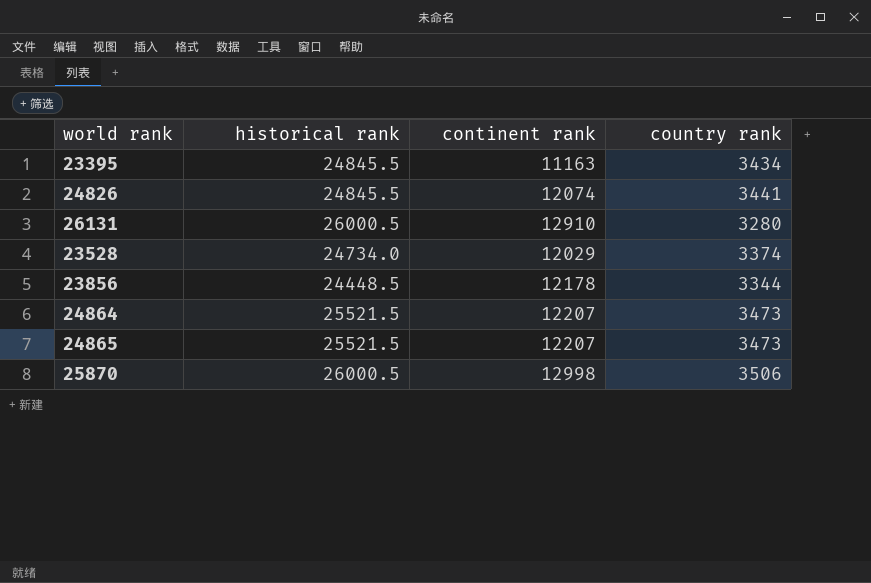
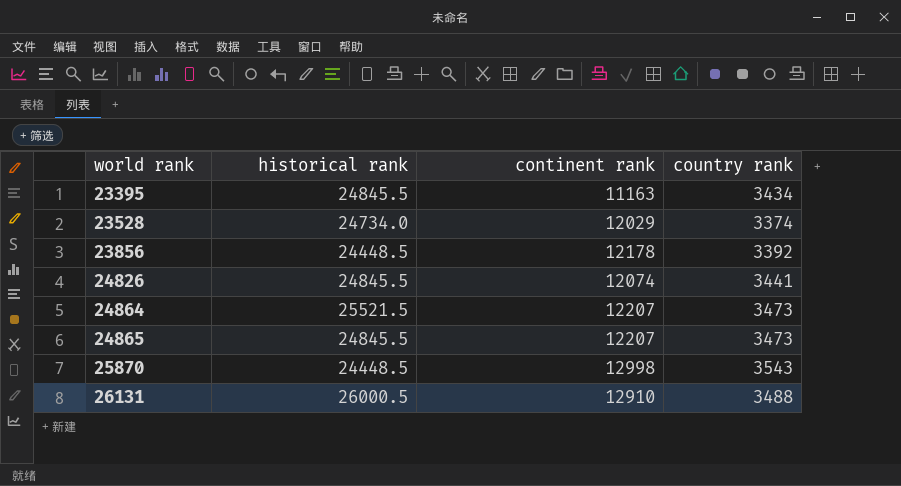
row order: none -> world rank ascending
23856 | country rank: 3344 -> 3392
24865 | historical rank: 25521.5 -> 24845.5
25870 | historical rank: 26000.5 -> 24448.5
25870 | country rank: 3506 -> 3543
26131 | country rank: 3280 -> 3488

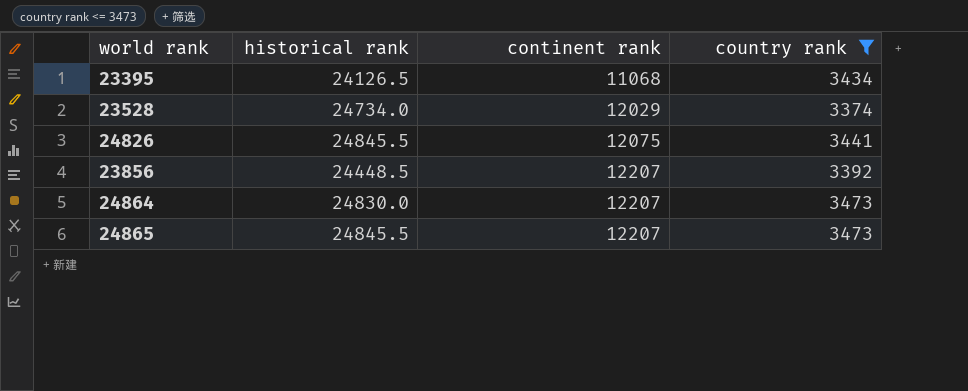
filter: none -> country rank <= 3473
row order: world rank ascending -> continent rank ascending
23395 | historical rank: 24845.5 -> 24126.5
23395 | continent rank: 11163 -> 11068
24826 | continent rank: 12074 -> 12075
23856 | continent rank: 12178 -> 12207
24864 | historical rank: 25521.5 -> 24830.0

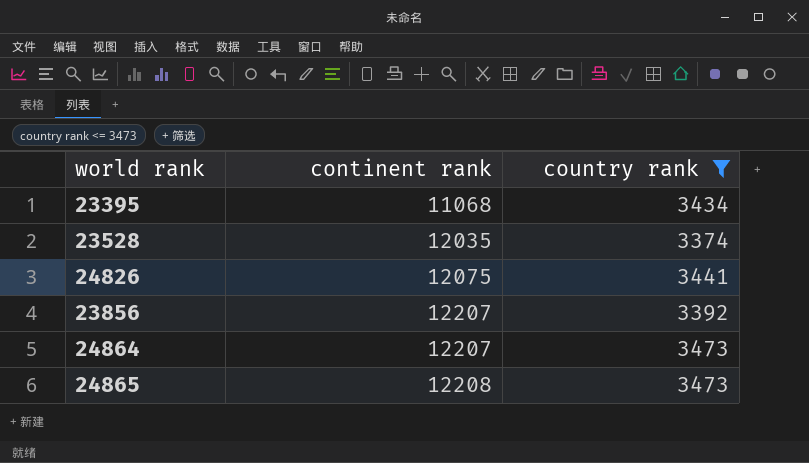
column historical rank | position: 2 -> none
23528 | continent rank: 12029 -> 12035
24865 | continent rank: 12207 -> 12208

